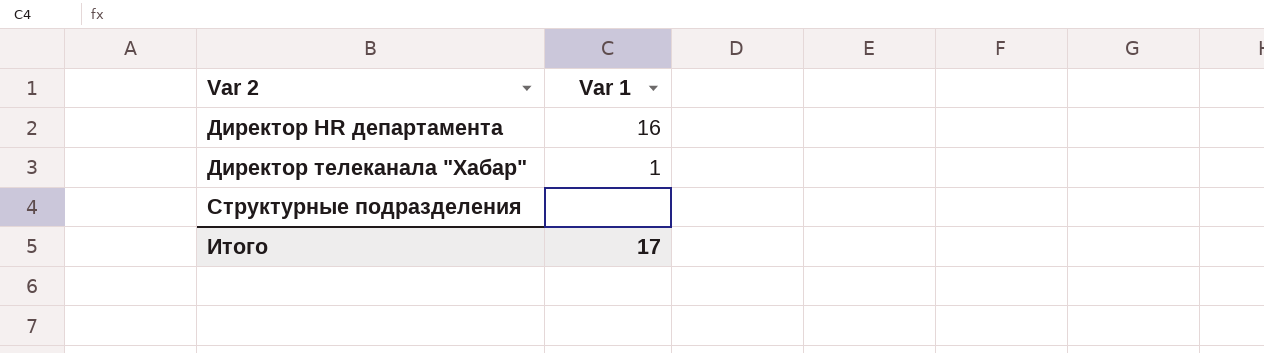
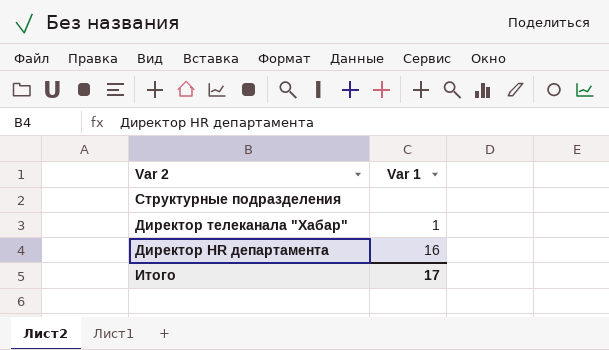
row order: Var 2 ascending -> Var 2 descending

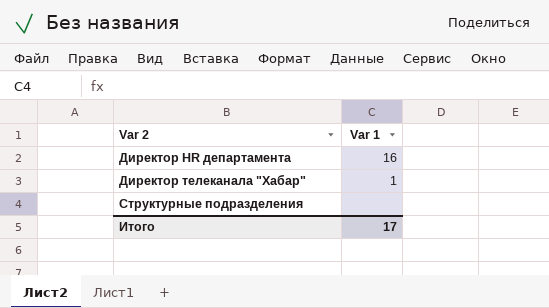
row order: Var 2 descending -> Var 2 ascending

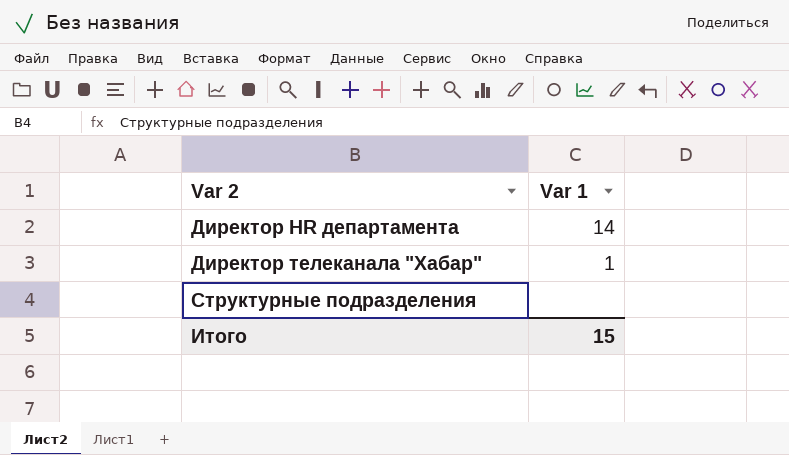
Директор HR департамента | Var 1: 16 -> 14
Итого | Var 1: 17 -> 15

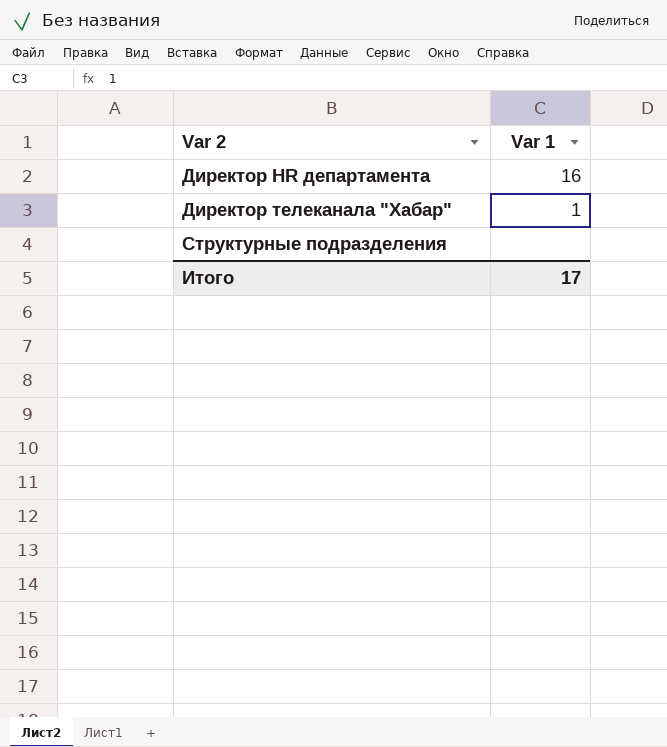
Директор HR департамента | Var 1: 14 -> 16
Итого | Var 1: 15 -> 17

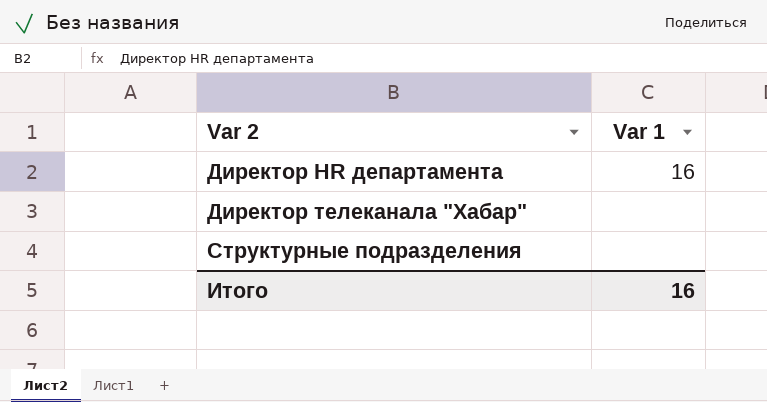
Директор телеканала "Хабар" | Var 1: 1 -> none
Итого | Var 1: 17 -> 16

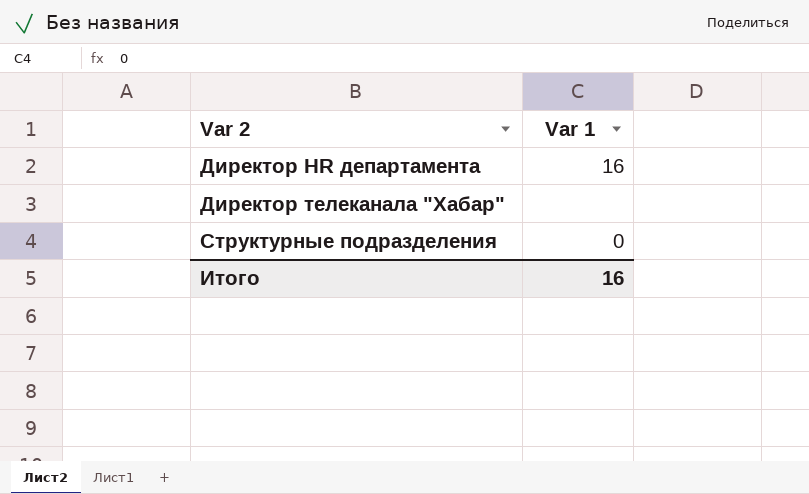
Структурные подразделения | Var 1: none -> 0

